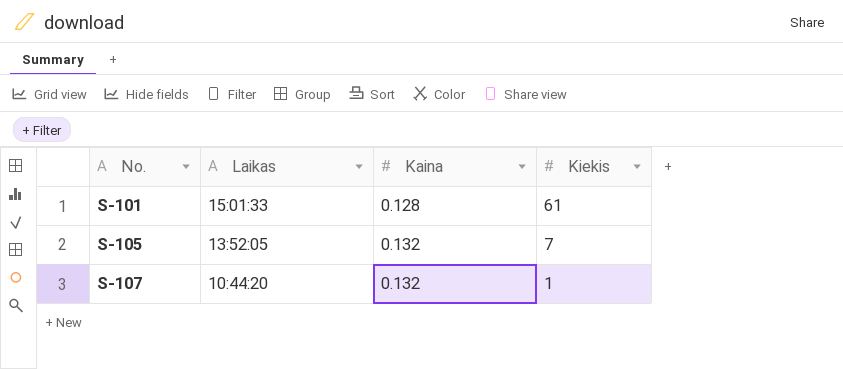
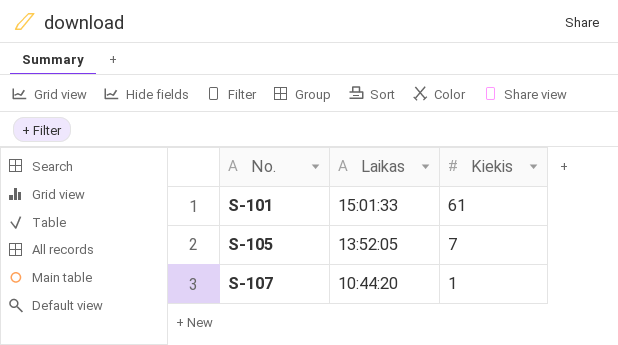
column Kaina | position: 3 -> none

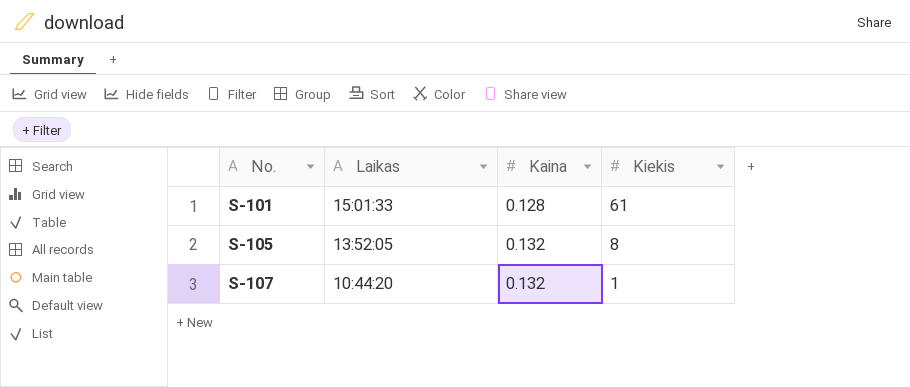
column Kaina | position: none -> 3
S-105 | Kiekis: 7 -> 8

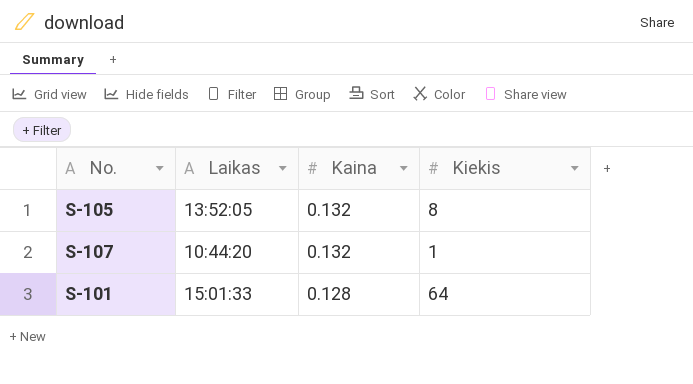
row order: No. ascending -> Kaina descending
S-101 | Kiekis: 61 -> 64

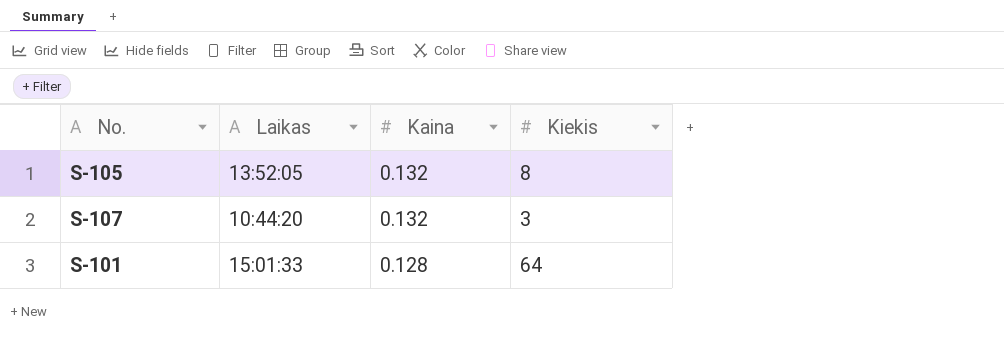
S-107 | Kiekis: 1 -> 3

